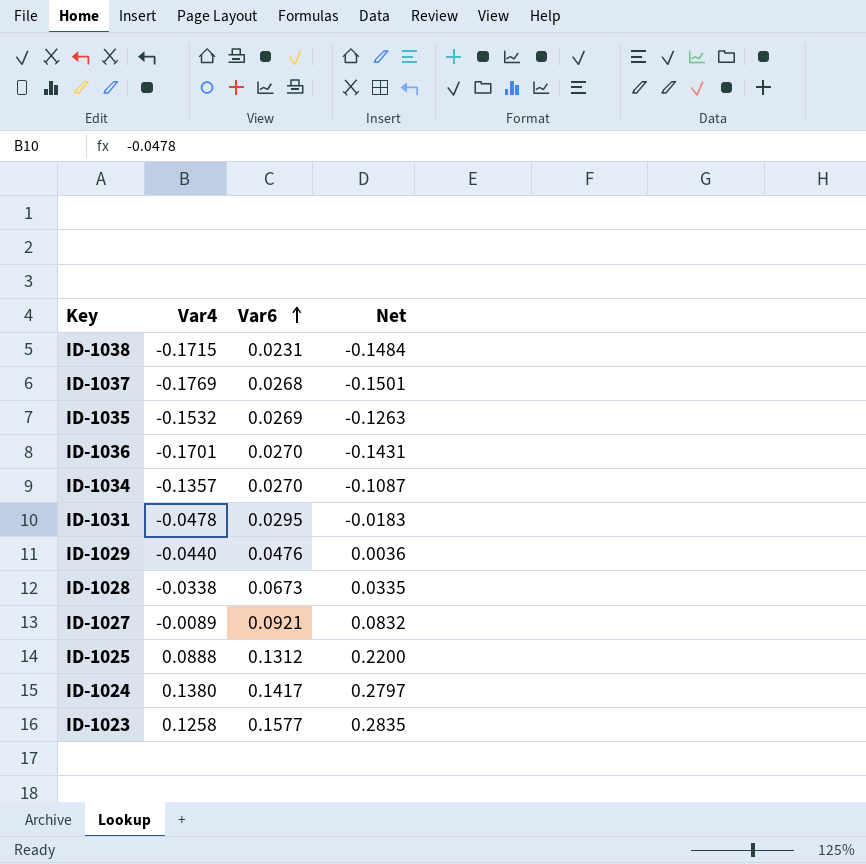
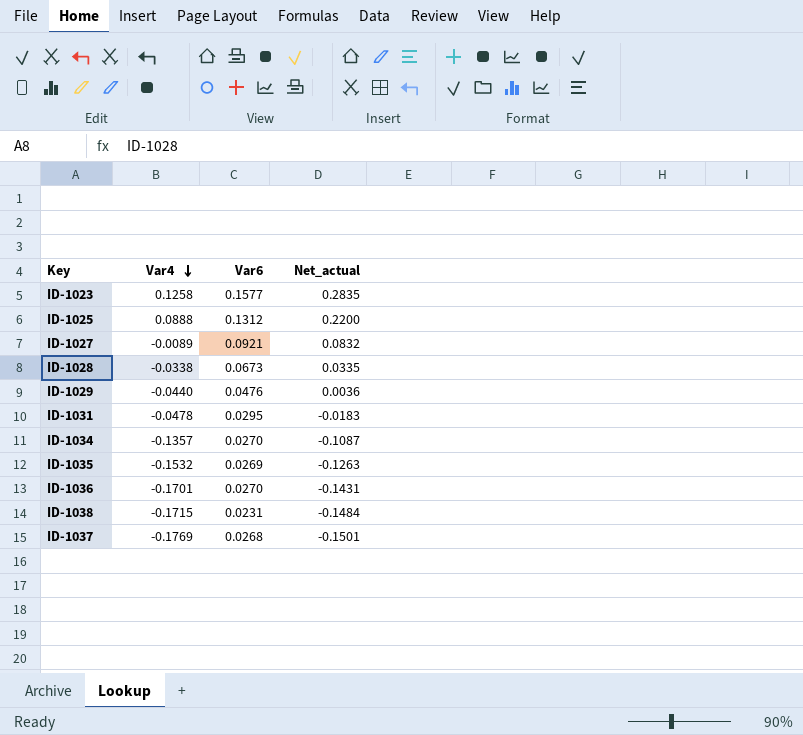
row order: Var6 ascending -> Var4 descending
column name: Net -> Net_actual
row ID-1024: 0.1380 | 0.1417 | 0.2797 -> none

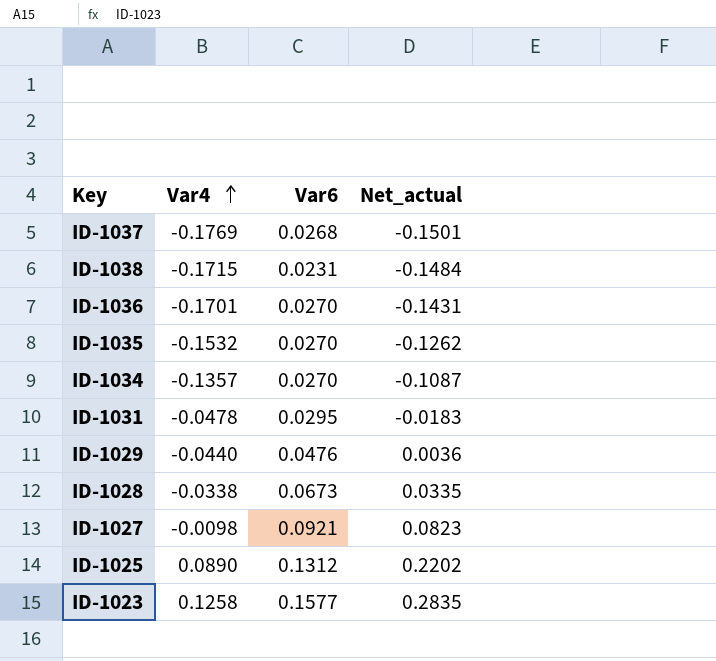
row order: Var4 descending -> Var4 ascending
ID-1035 | Var6: 0.0269 -> 0.0270
ID-1035 | Net_actual: -0.1263 -> -0.1262
ID-1027 | Var4: -0.0089 -> -0.0098
ID-1027 | Net_actual: 0.0832 -> 0.0823
ID-1025 | Var4: 0.0888 -> 0.0890
ID-1025 | Net_actual: 0.2200 -> 0.2202

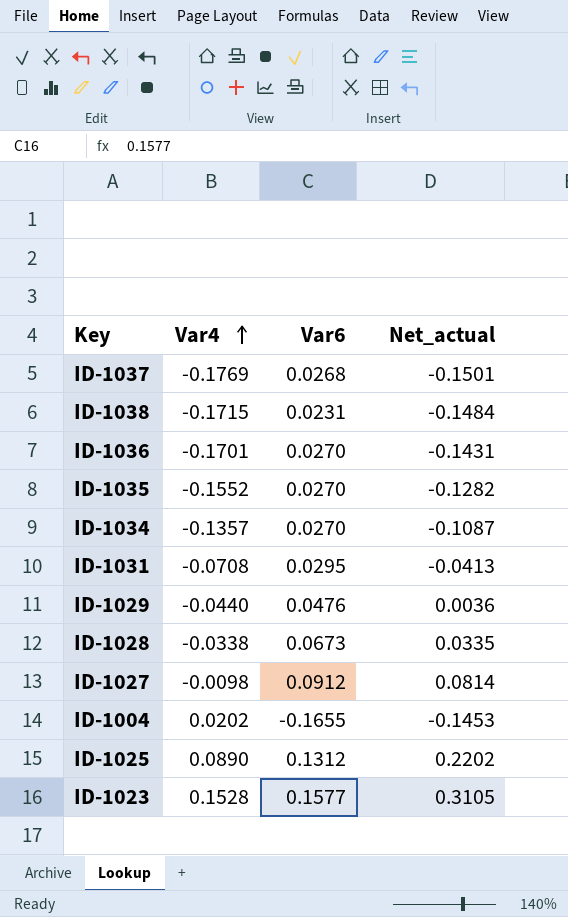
ID-1035 | Var4: -0.1532 -> -0.1552
ID-1035 | Net_actual: -0.1262 -> -0.1282
ID-1031 | Var4: -0.0478 -> -0.0708
ID-1031 | Net_actual: -0.0183 -> -0.0413
ID-1027 | Var6: 0.0921 -> 0.0912
ID-1027 | Net_actual: 0.0823 -> 0.0814
row ID-1004: none -> 0.0202 | -0.1655 | -0.1453
ID-1023 | Var4: 0.1258 -> 0.1528
ID-1023 | Net_actual: 0.2835 -> 0.3105

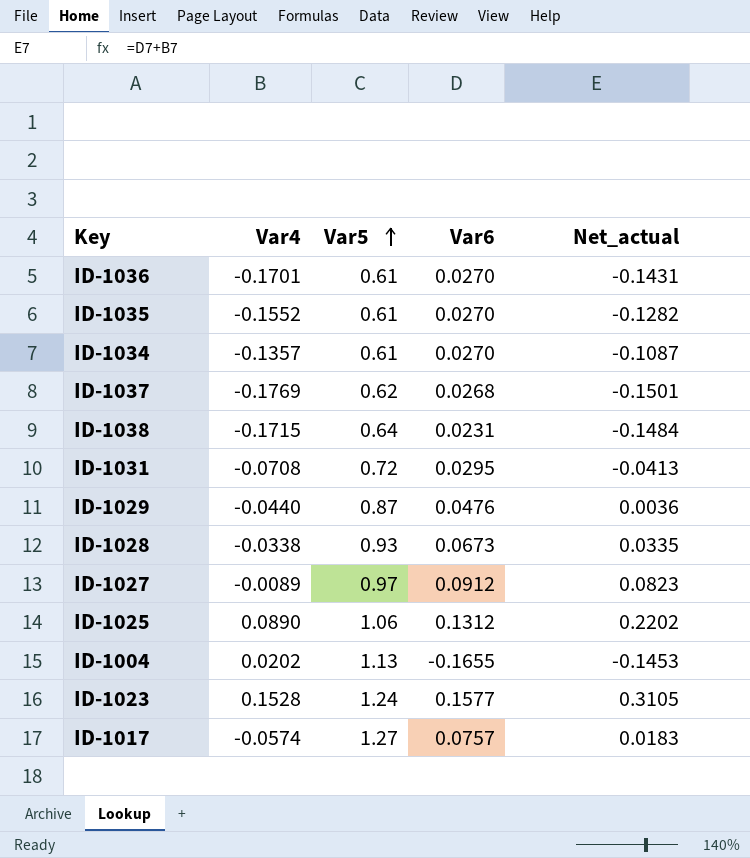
row order: Var4 ascending -> Var5 ascending
column Var5 | position: none -> 3
ID-1027 | Var4: -0.0098 -> -0.0089
ID-1027 | Net_actual: 0.0814 -> 0.0823
row ID-1017: none -> -0.0574 | 1.27 | 0.0757 | 0.0183

